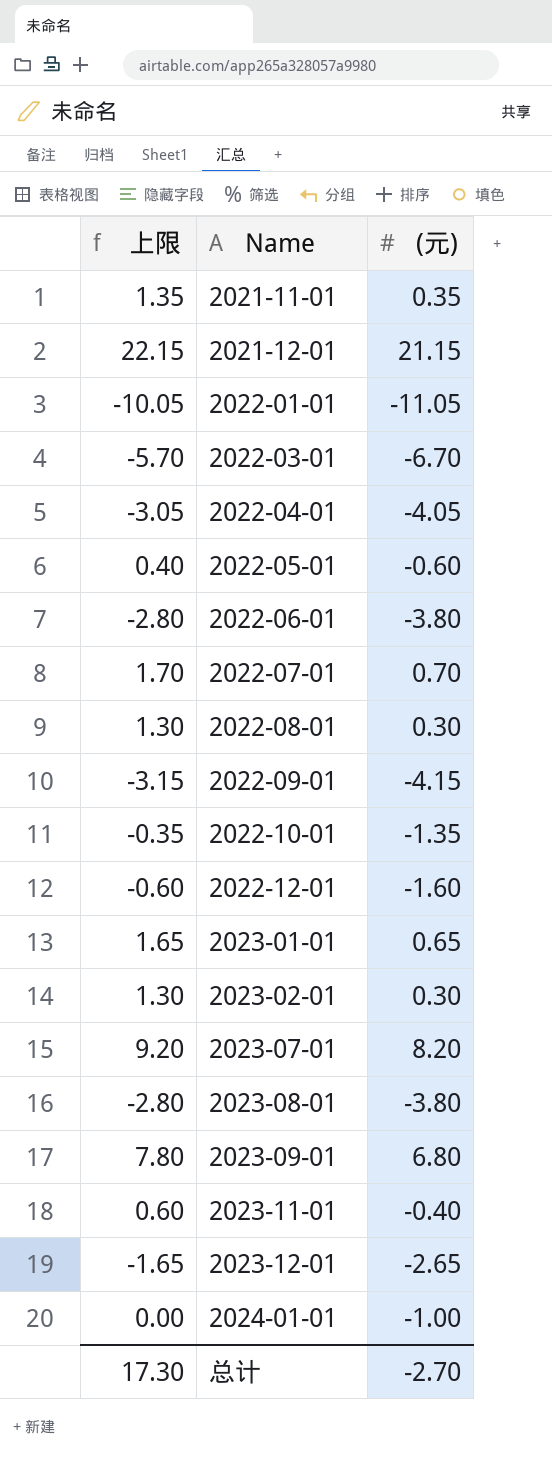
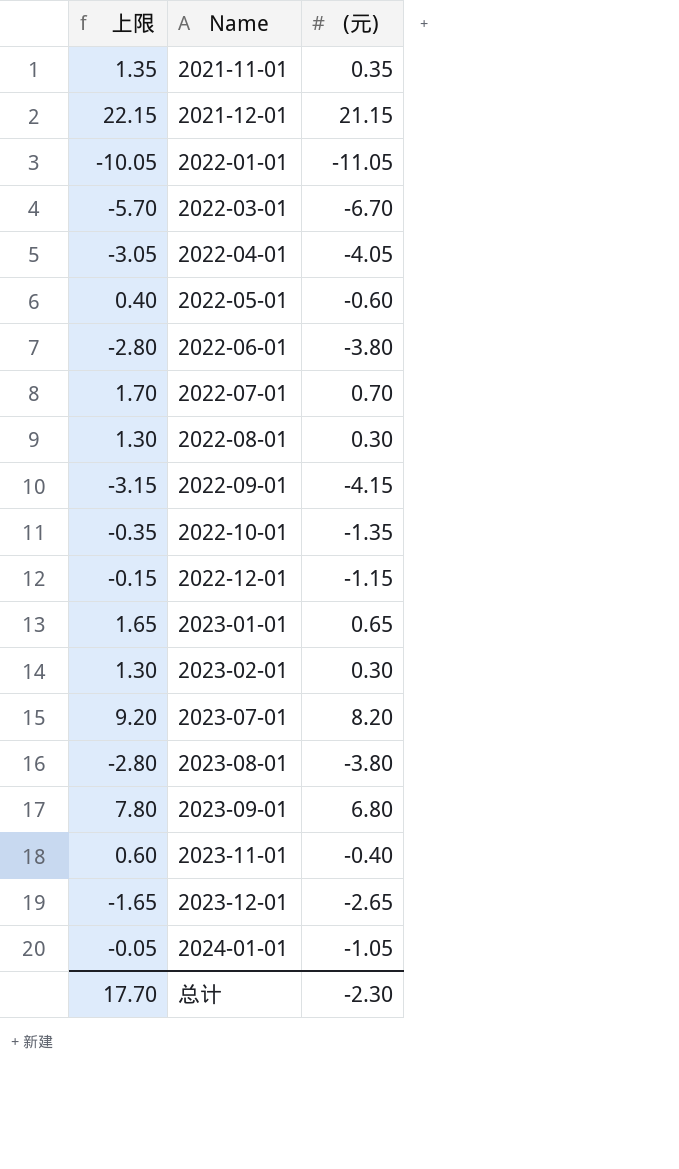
2022-12-01 | 上限: -0.60 -> -0.15
2022-12-01 | (元): -1.60 -> -1.15
2024-01-01 | 上限: 0.00 -> -0.05
2024-01-01 | (元): -1.00 -> -1.05
总计 | 上限: 17.30 -> 17.70
总计 | (元): -2.70 -> -2.30

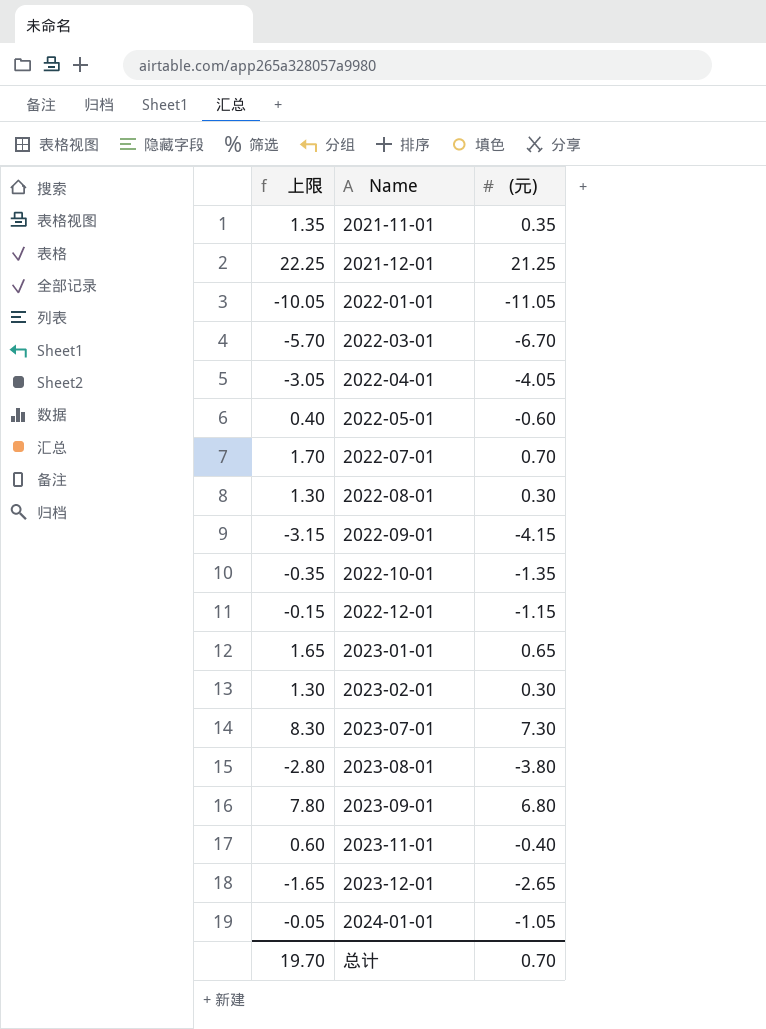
row 2022-06-01: -2.80 | -3.80 -> none
2021-12-01 | 上限: 22.15 -> 22.25
2021-12-01 | (元): 21.15 -> 21.25
2023-07-01 | 上限: 9.20 -> 8.30
2023-07-01 | (元): 8.20 -> 7.30
总计 | 上限: 17.70 -> 19.70
总计 | (元): -2.30 -> 0.70

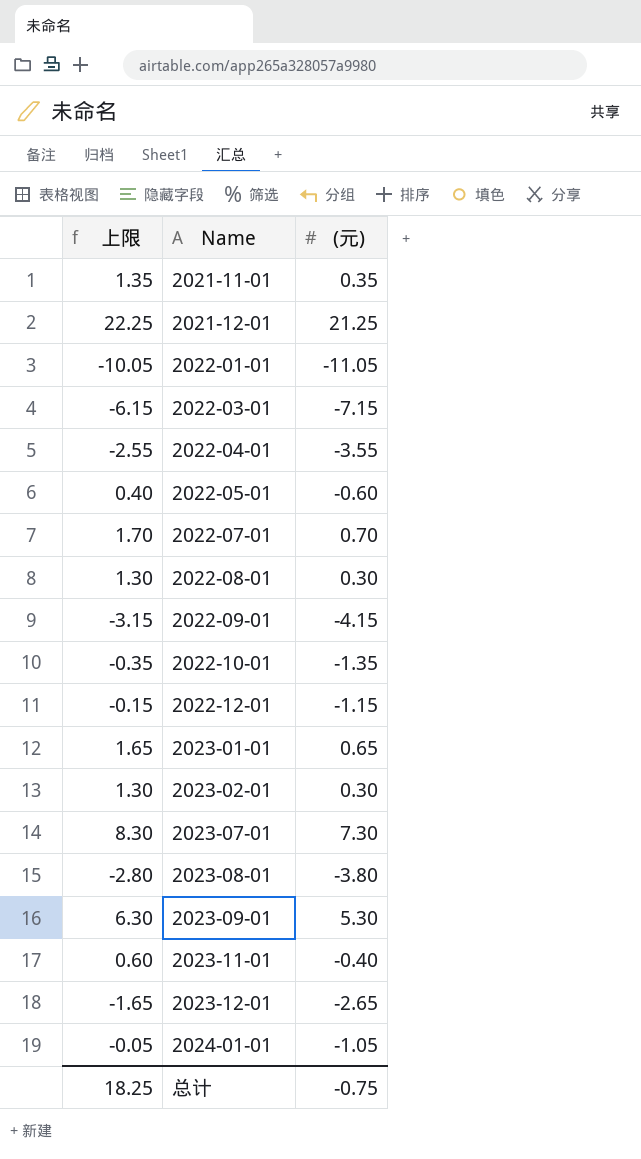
2022-03-01 | 上限: -5.70 -> -6.15
2022-03-01 | (元): -6.70 -> -7.15
2022-04-01 | 上限: -3.05 -> -2.55
2022-04-01 | (元): -4.05 -> -3.55
2023-09-01 | 上限: 7.80 -> 6.30
2023-09-01 | (元): 6.80 -> 5.30
总计 | 上限: 19.70 -> 18.25
总计 | (元): 0.70 -> -0.75

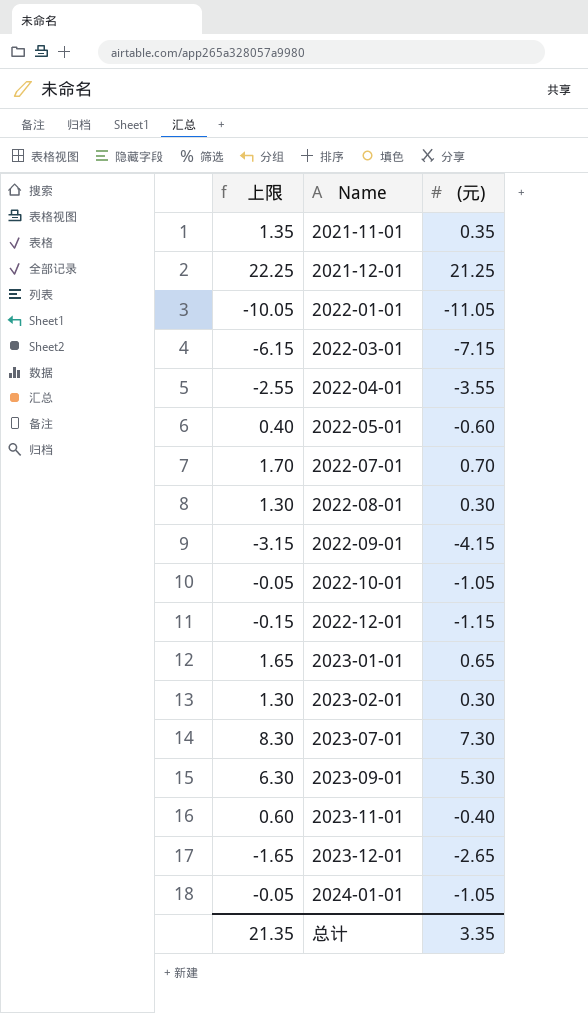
row 2023-08-01: -2.80 | -3.80 -> none
2022-10-01 | 上限: -0.35 -> -0.05
2022-10-01 | (元): -1.35 -> -1.05
总计 | 上限: 18.25 -> 21.35
总计 | (元): -0.75 -> 3.35

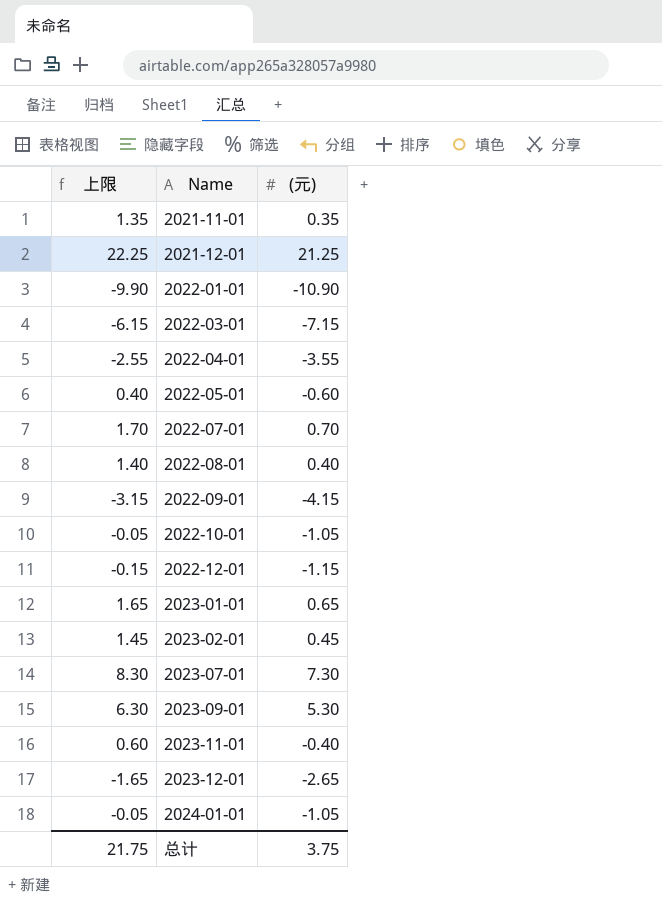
2022-01-01 | 上限: -10.05 -> -9.90
2022-01-01 | (元): -11.05 -> -10.90
2022-08-01 | 上限: 1.30 -> 1.40
2022-08-01 | (元): 0.30 -> 0.40
2023-02-01 | 上限: 1.30 -> 1.45
2023-02-01 | (元): 0.30 -> 0.45
总计 | 上限: 21.35 -> 21.75
总计 | (元): 3.35 -> 3.75

